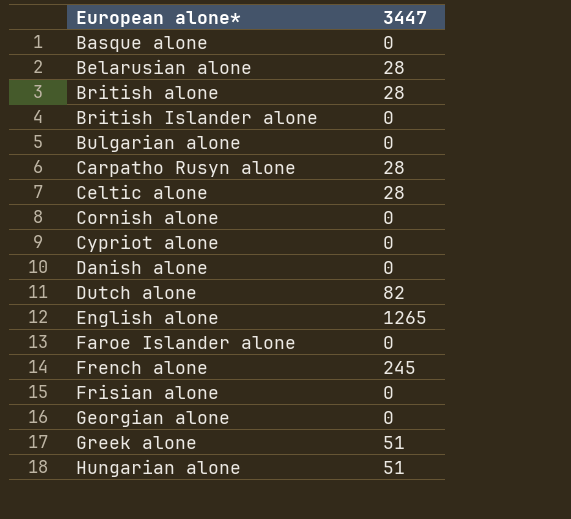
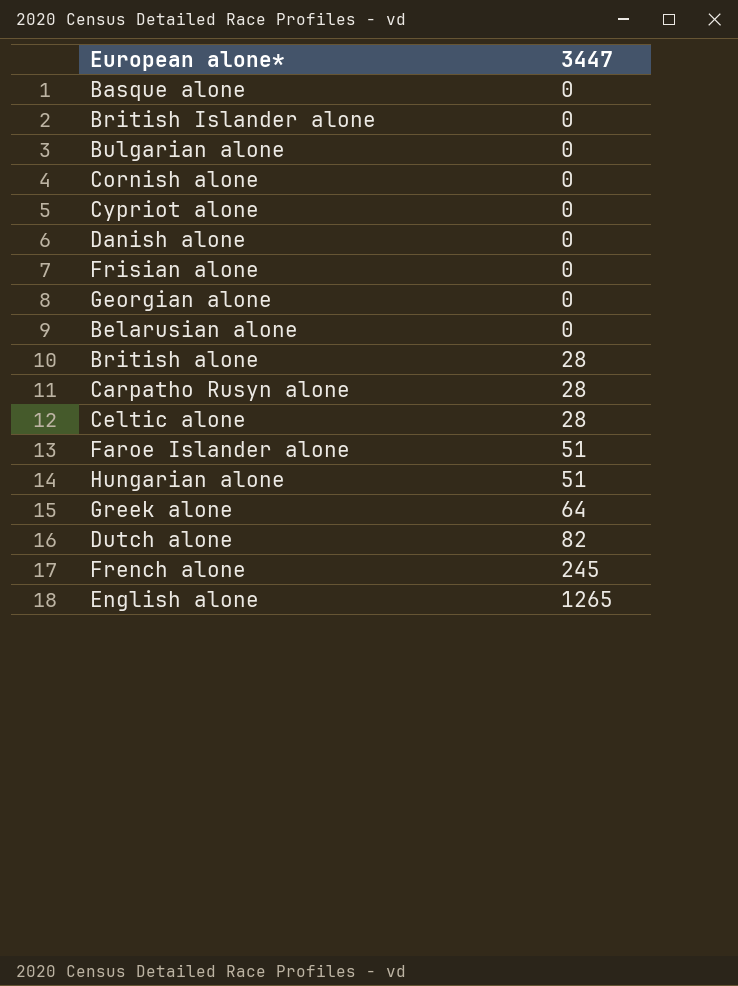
row order: European alone* ascending -> 3447 ascending
Belarusian alone | 3447: 28 -> 0
Faroe Islander alone | 3447: 0 -> 51
Greek alone | 3447: 51 -> 64

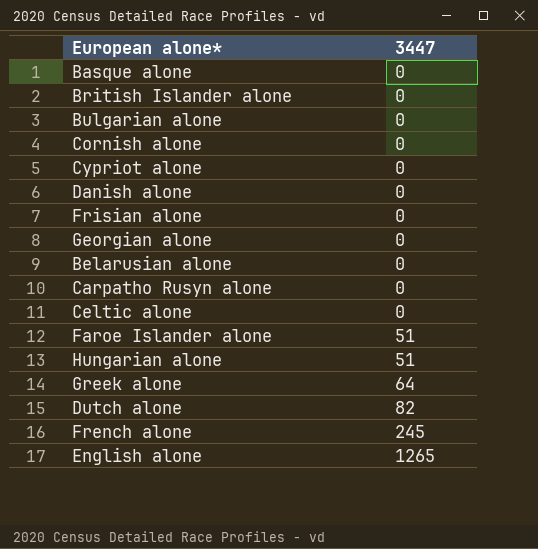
row British alone: 28 -> none
Carpatho Rusyn alone | 3447: 28 -> 0
Celtic alone | 3447: 28 -> 0

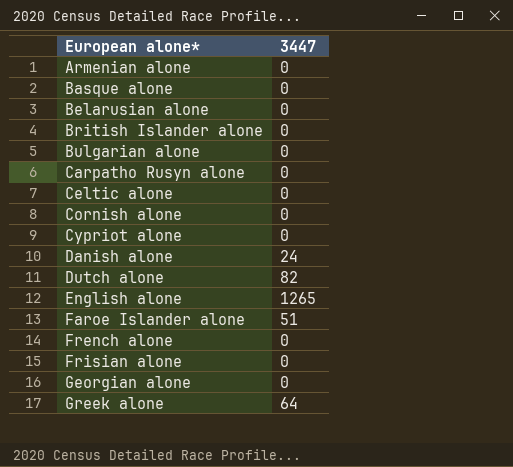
row order: 3447 ascending -> European alone* ascending
row Hungarian alone: 51 -> none
row Armenian alone: none -> 0
Danish alone | 3447: 0 -> 24
French alone | 3447: 245 -> 0

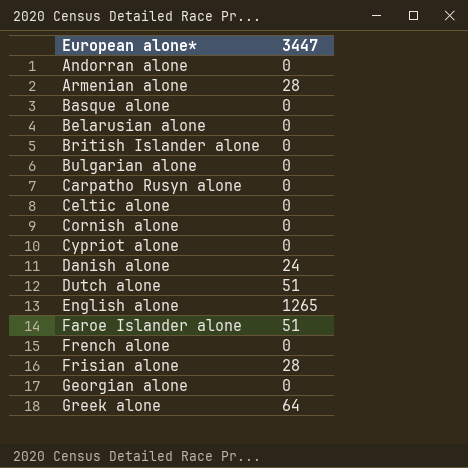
row Andorran alone: none -> 0
Armenian alone | 3447: 0 -> 28
Dutch alone | 3447: 82 -> 51
Frisian alone | 3447: 0 -> 28

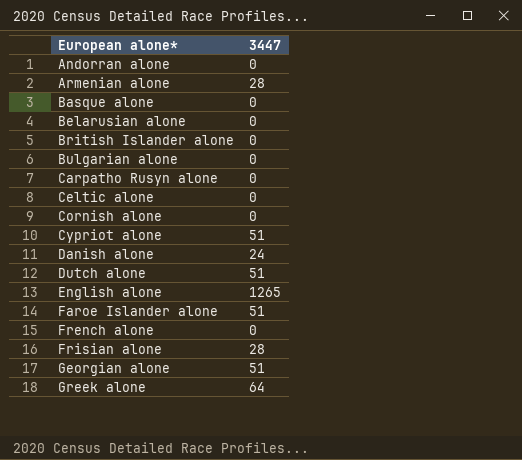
Cypriot alone | 3447: 0 -> 51
Georgian alone | 3447: 0 -> 51

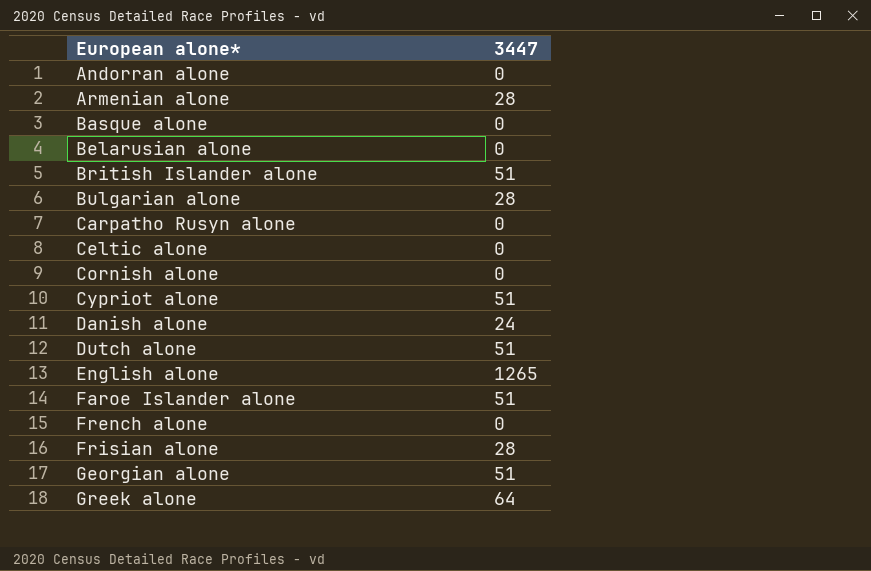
British Islander alone | 3447: 0 -> 51
Bulgarian alone | 3447: 0 -> 28

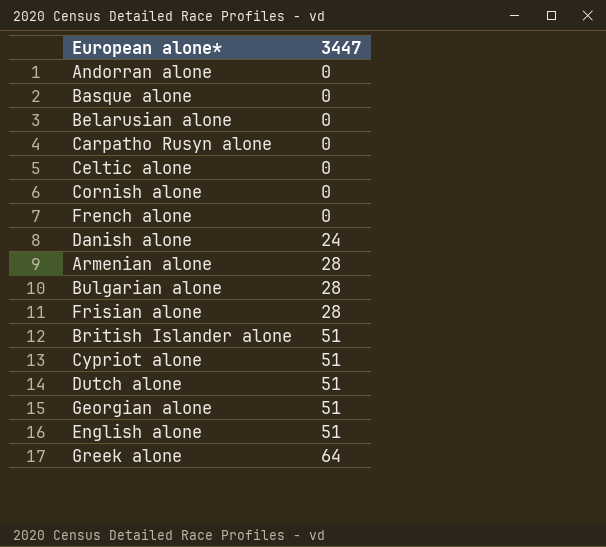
row order: European alone* ascending -> 3447 ascending
row Faroe Islander alone: 51 -> none
English alone | 3447: 1265 -> 51

